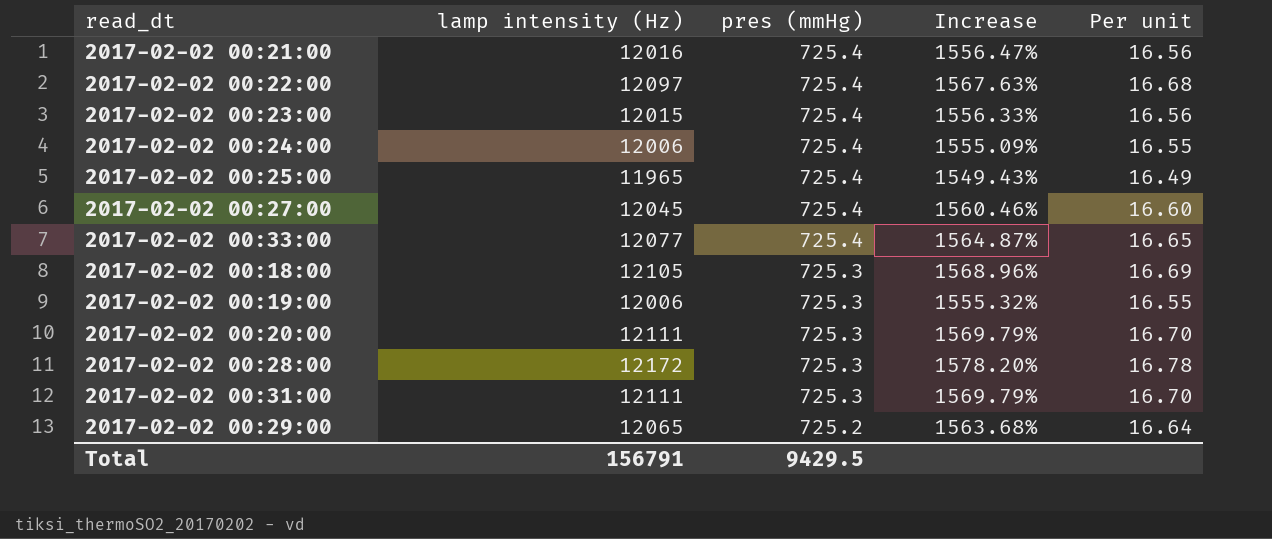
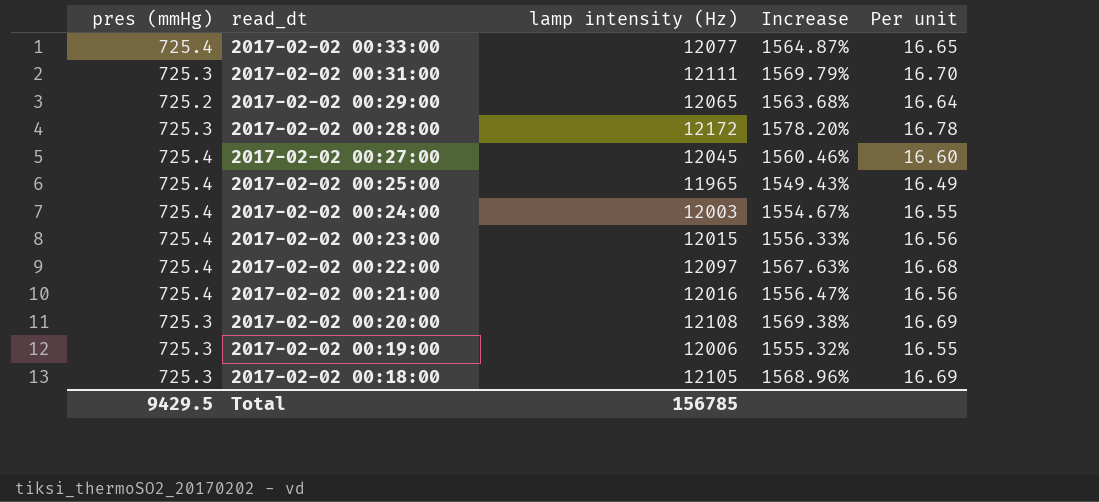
row order: pres (mmHg) descending -> read_dt descending
column pres (mmHg) | position: 3 -> 1
2017-02-02 00:24:00 | lamp intensity (Hz): 12006 -> 12003
2017-02-02 00:24:00 | Increase: 1555.09% -> 1554.67%
2017-02-02 00:20:00 | lamp intensity (Hz): 12111 -> 12108
2017-02-02 00:20:00 | Increase: 1569.79% -> 1569.38%
2017-02-02 00:20:00 | Per unit: 16.70 -> 16.69
Total | lamp intensity (Hz): 156791 -> 156785

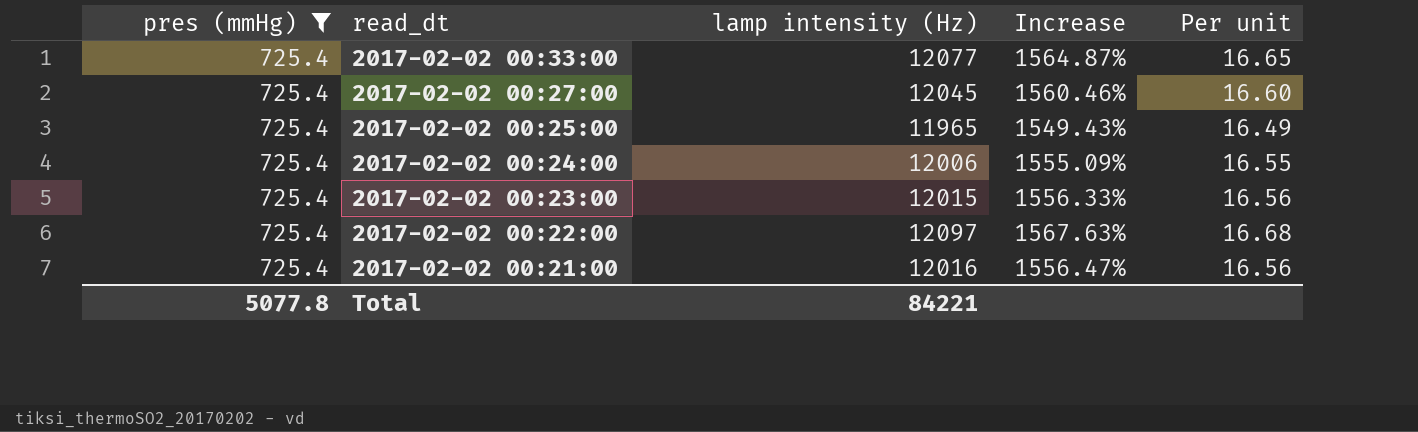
filter: none -> pres (mmHg) = 725.4
2017-02-02 00:24:00 | lamp intensity (Hz): 12003 -> 12006
2017-02-02 00:24:00 | Increase: 1554.67% -> 1555.09%
Total | pres (mmHg): 9429.5 -> 5077.8
Total | lamp intensity (Hz): 156785 -> 84221

